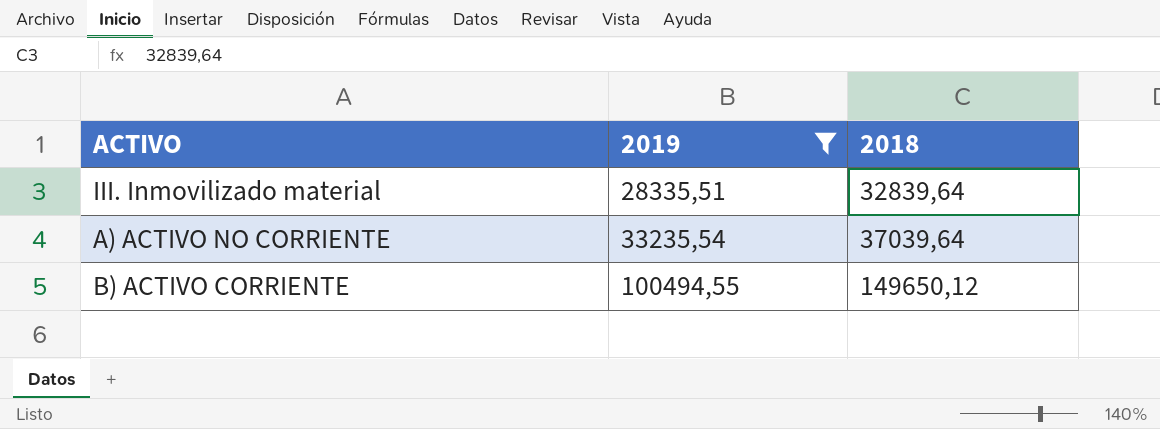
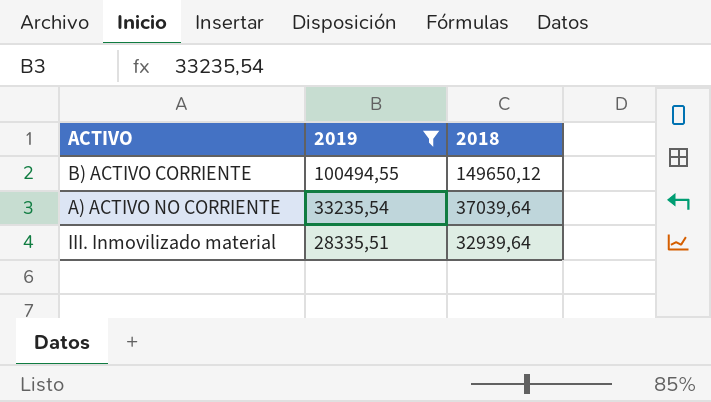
row order: 2019 ascending -> 2019 descending
III. Inmovilizado material | 2018: 32839,64 -> 32939,64

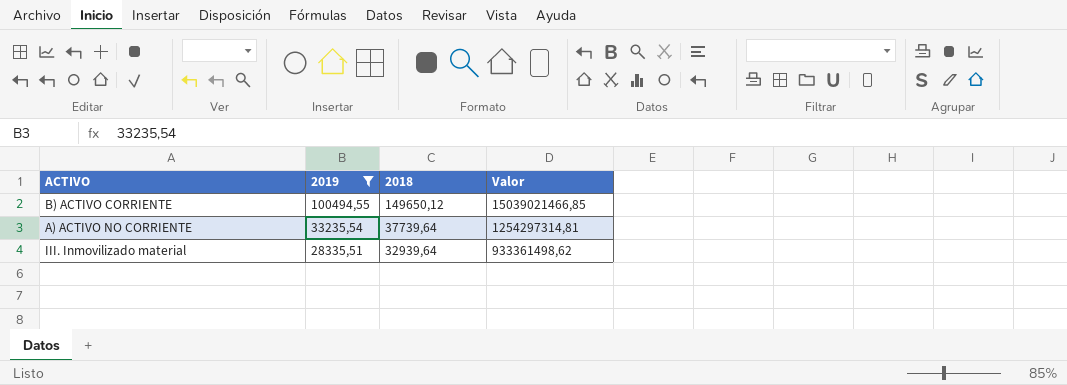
column Valor | formula: none -> [2019] * [2018]
A) ACTIVO NO CORRIENTE | 2018: 37039,64 -> 37739,64

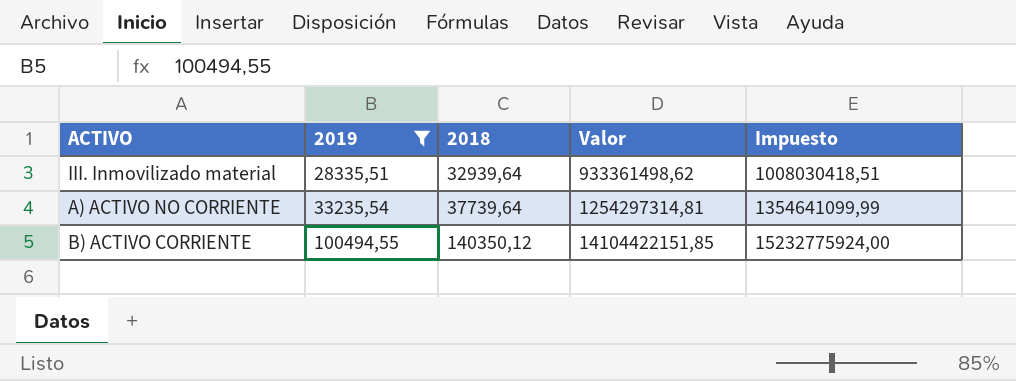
row order: 2019 descending -> 2019 ascending
column Impuesto | formula: none -> [Valor] * 1,08
B) ACTIVO CORRIENTE | 2018: 149650,12 -> 140350,12
B) ACTIVO CORRIENTE | Valor: 15039021466,85 -> 14104422151,85

